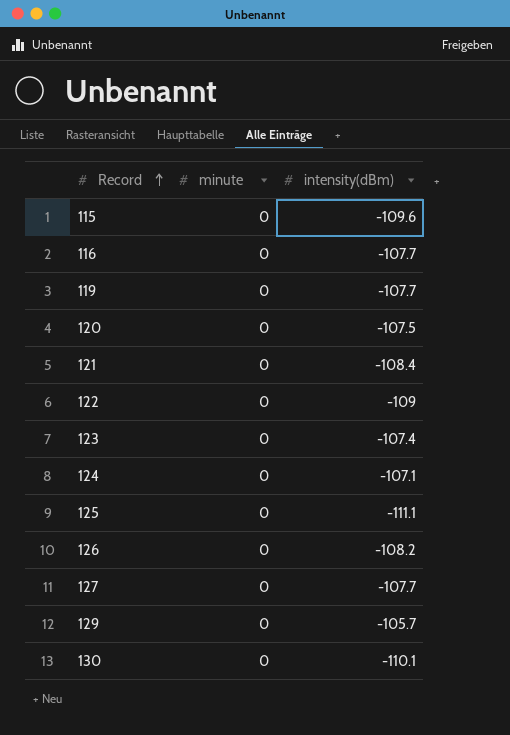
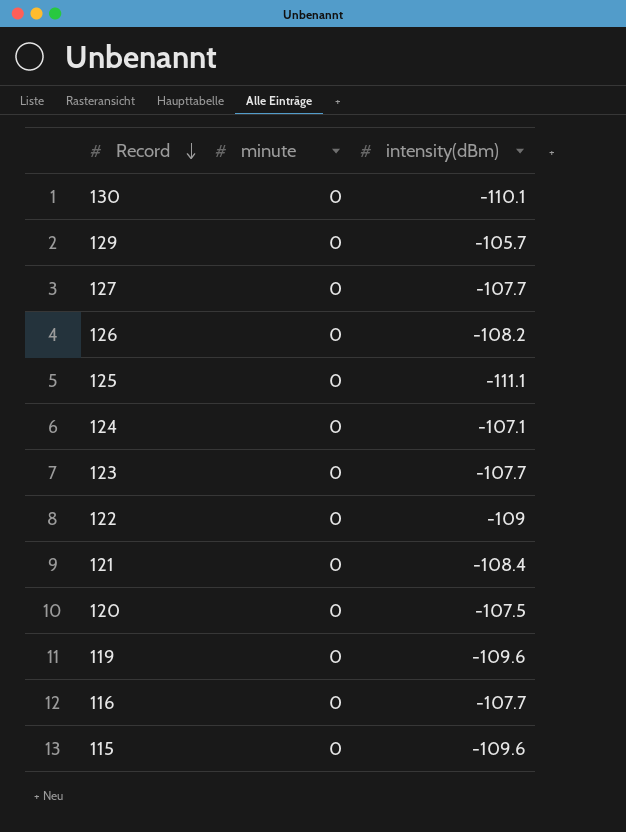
row order: Record ascending -> Record descending
123 | intensity(dBm): -107.4 -> -107.7
119 | intensity(dBm): -107.7 -> -109.6

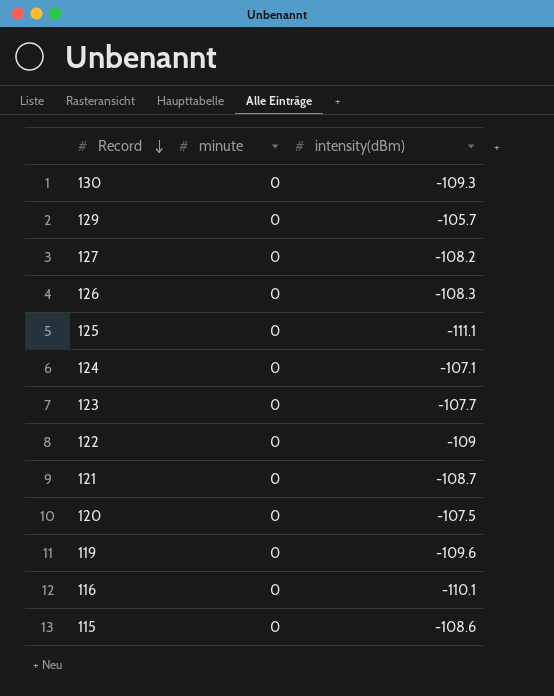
130 | intensity(dBm): -110.1 -> -109.3
127 | intensity(dBm): -107.7 -> -108.2
126 | intensity(dBm): -108.2 -> -108.3
121 | intensity(dBm): -108.4 -> -108.7
116 | intensity(dBm): -107.7 -> -110.1
115 | intensity(dBm): -109.6 -> -108.6

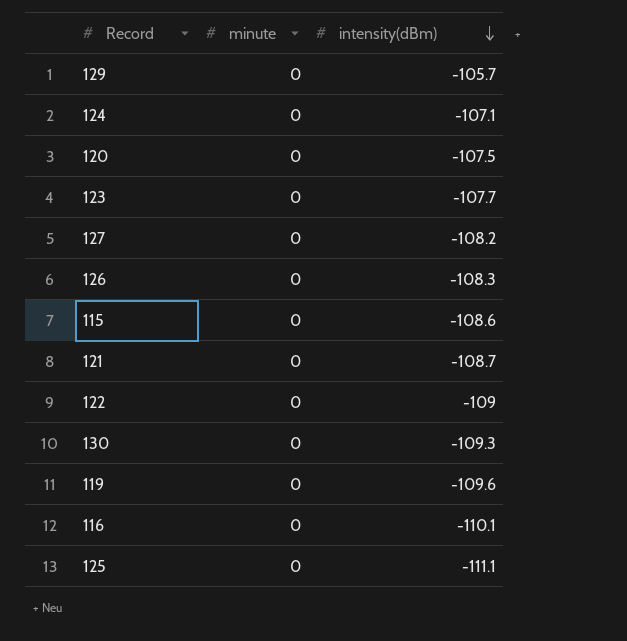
row order: Record descending -> intensity(dBm) descending

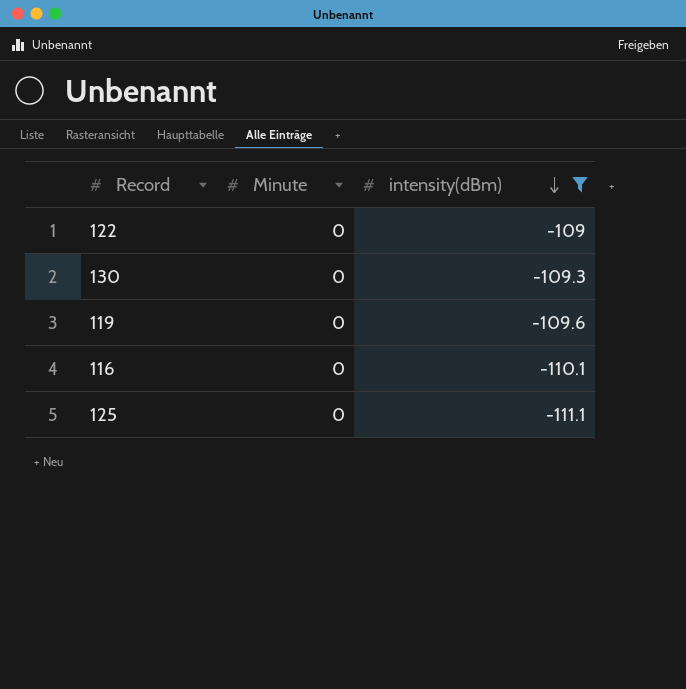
filter: none -> intensity(dBm) <= -109
column name: minute -> Minute

